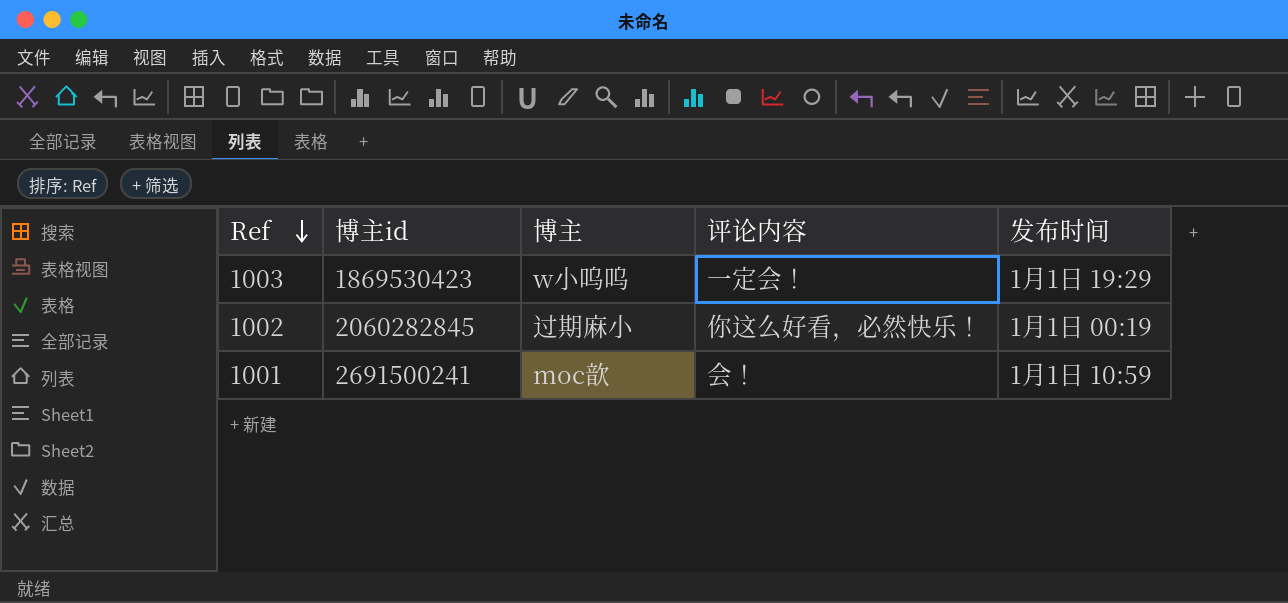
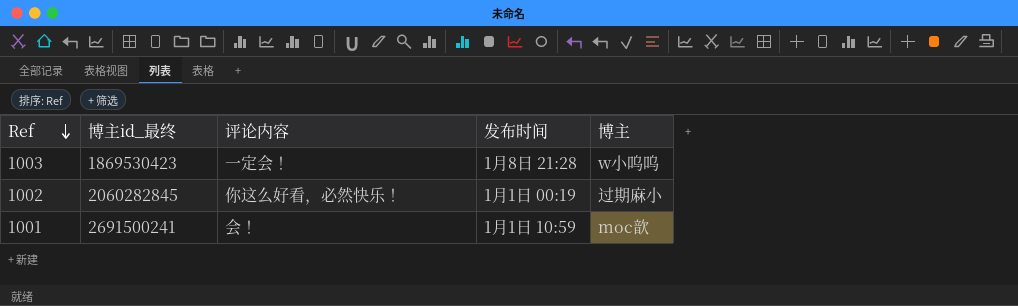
column name: 博主id -> 博主id_最终
column 博主 | position: 3 -> 5
1003 | 发布时间: 1月1日 19:29 -> 1月8日 21:28

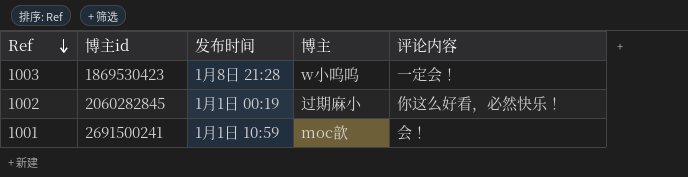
column name: 博主id_最终 -> 博主id
column 评论内容 | position: 3 -> 5

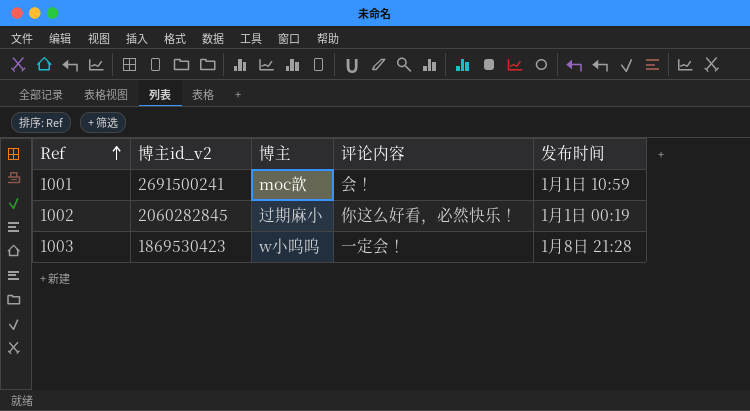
row order: Ref descending -> Ref ascending
column name: 博主id -> 博主id_v2
column 发布时间 | position: 3 -> 5

